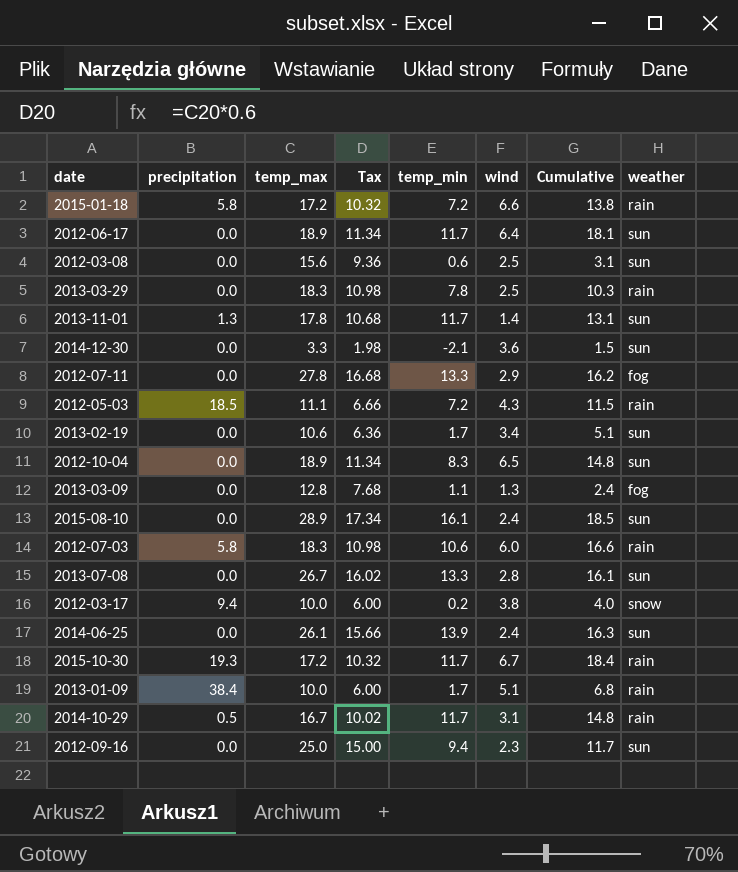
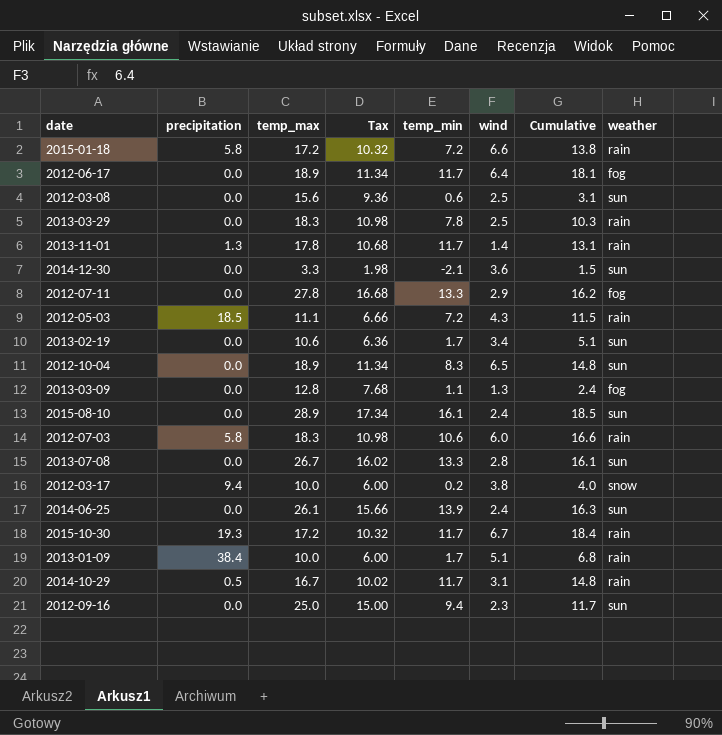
2012-06-17 | weather: sun -> fog
2013-11-01 | weather: sun -> rain

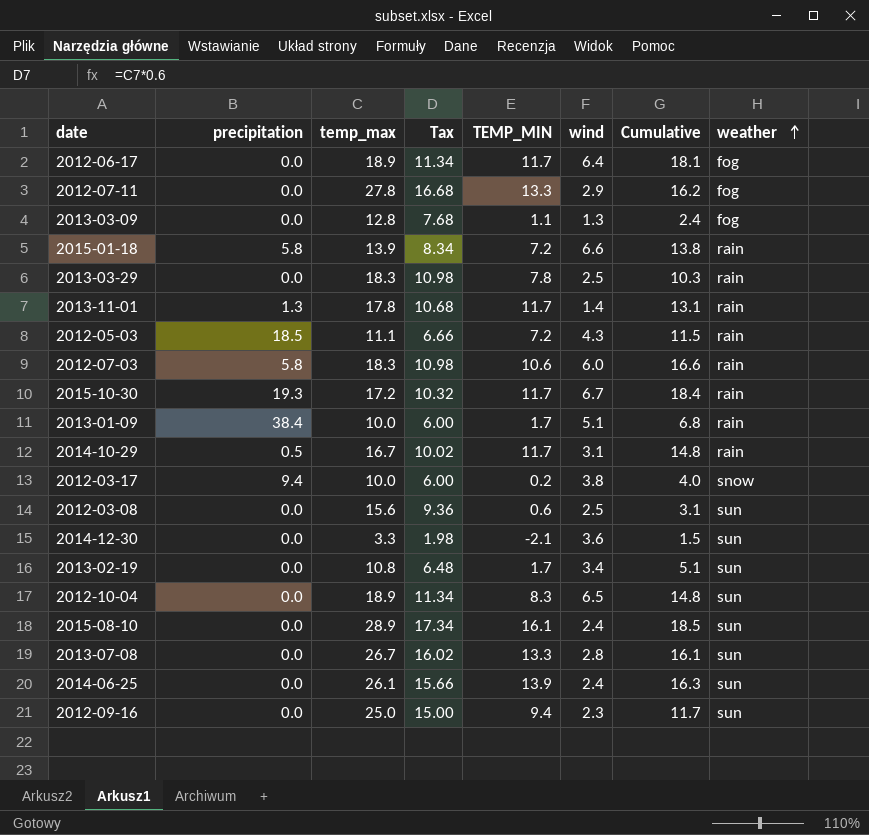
row order: none -> weather ascending
column name: temp_min -> TEMP_MIN
2015-01-18 | temp_max: 17.2 -> 13.9
2015-01-18 | Tax: 10.32 -> 8.34
2013-02-19 | temp_max: 10.6 -> 10.8
2013-02-19 | Tax: 6.36 -> 6.48

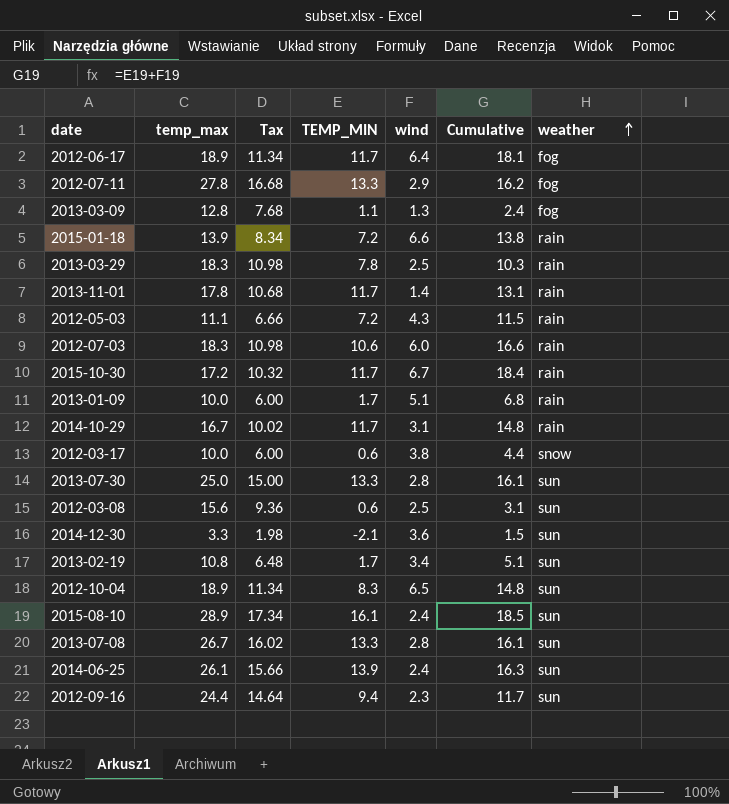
column precipitation | position: 2 -> none
2012-03-17 | TEMP_MIN: 0.2 -> 0.6
2012-03-17 | Cumulative: 4.0 -> 4.4
row 2013-07-30: none -> 25.0 | 15.00 | 13.3 | 2.8 | 16.1 | sun
2012-09-16 | temp_max: 25.0 -> 24.4
2012-09-16 | Tax: 15.00 -> 14.64

